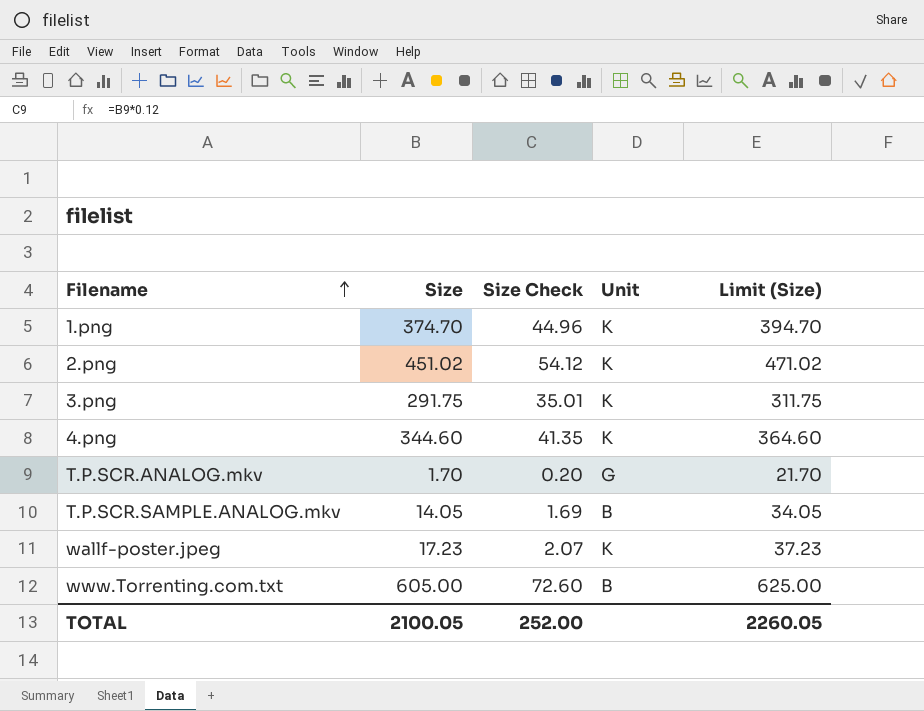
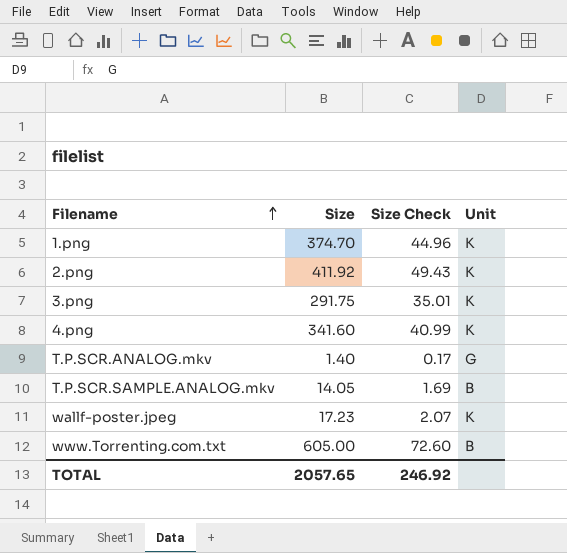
column Limit (Size) | formula: [Size] + 20 -> none
2.png | Size: 451.02 -> 411.92
2.png | Size Check: 54.12 -> 49.43
4.png | Size: 344.60 -> 341.60
4.png | Size Check: 41.35 -> 40.99
T.P.SCR.ANALOG.mkv | Size: 1.70 -> 1.40
T.P.SCR.ANALOG.mkv | Size Check: 0.20 -> 0.17
TOTAL | Size: 2100.05 -> 2057.65
TOTAL | Size Check: 252.00 -> 246.92

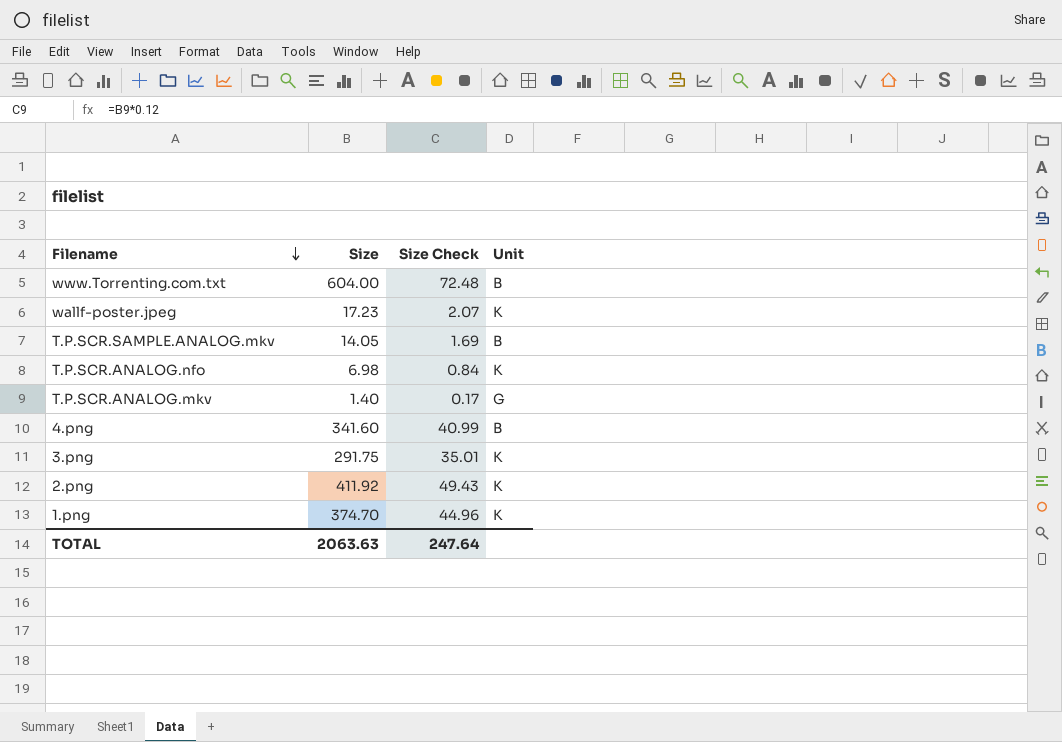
row order: Filename ascending -> Filename descending
www.Torrenting.com.txt | Size: 605.00 -> 604.00
www.Torrenting.com.txt | Size Check: 72.60 -> 72.48
row T.P.SCR.ANALOG.nfo: none -> 6.98 | 0.84 | K
4.png | Unit: K -> B
TOTAL | Size: 2057.65 -> 2063.63
TOTAL | Size Check: 246.92 -> 247.64

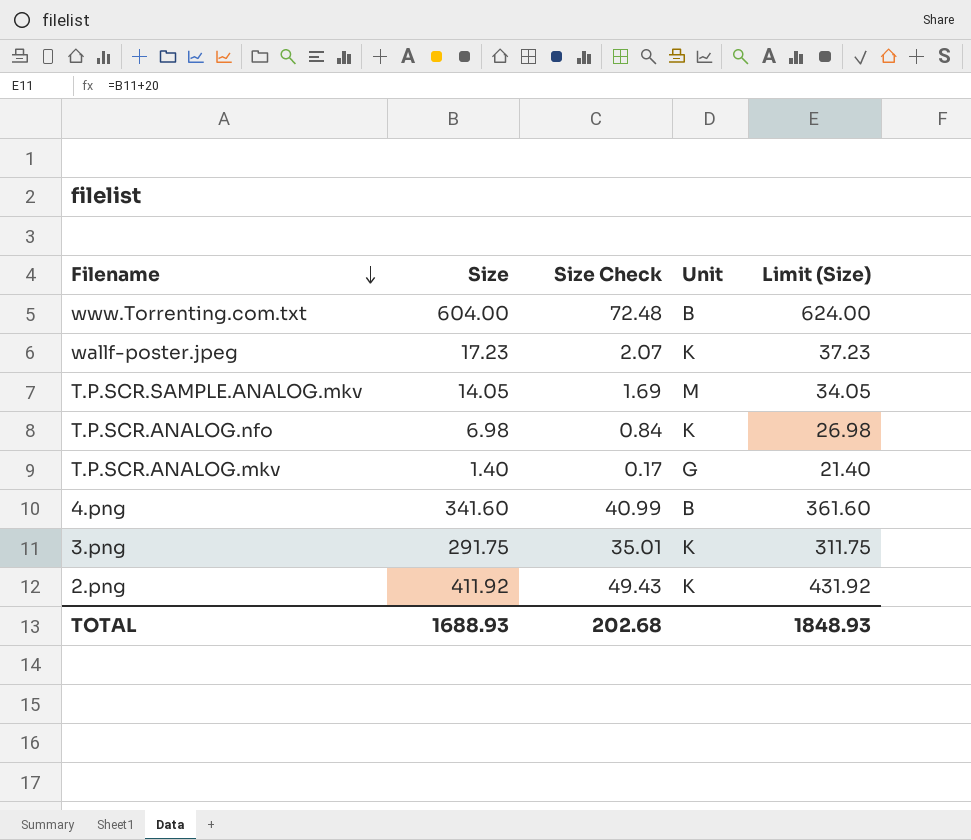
column Limit (Size) | formula: none -> [Size] + 20
row 1.png: 374.70 | 44.96 | K -> none
T.P.SCR.SAMPLE.ANALOG.mkv | Unit: B -> M
TOTAL | Size: 2063.63 -> 1688.93
TOTAL | Size Check: 247.64 -> 202.68

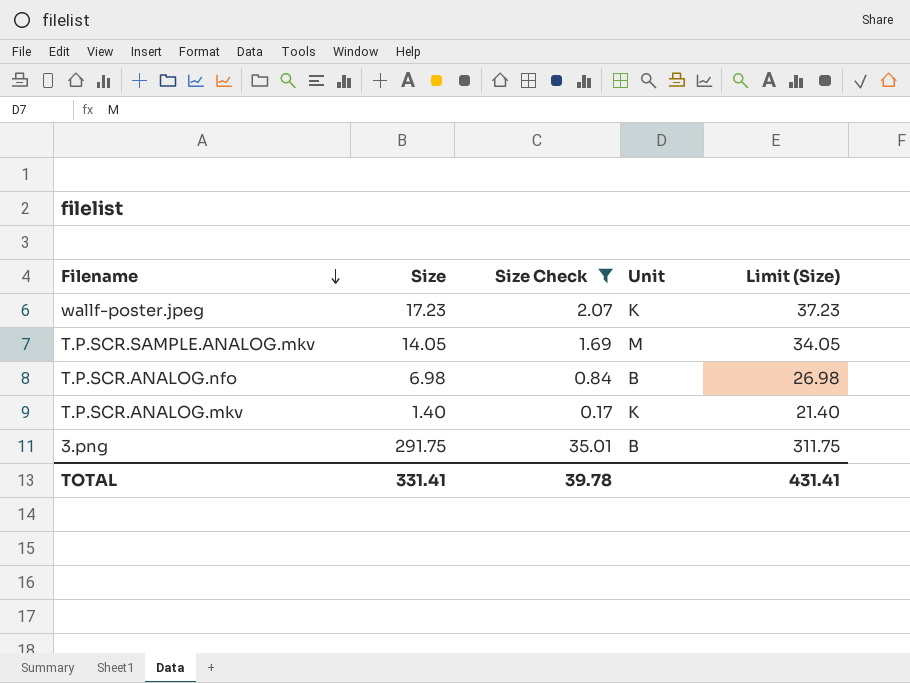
filter: none -> Size Check <= 35.01
T.P.SCR.ANALOG.nfo | Unit: K -> B
T.P.SCR.ANALOG.mkv | Unit: G -> K
3.png | Unit: K -> B
TOTAL | Size: 1688.93 -> 331.41
TOTAL | Size Check: 202.68 -> 39.78
TOTAL | Limit (Size): 1848.93 -> 431.41

